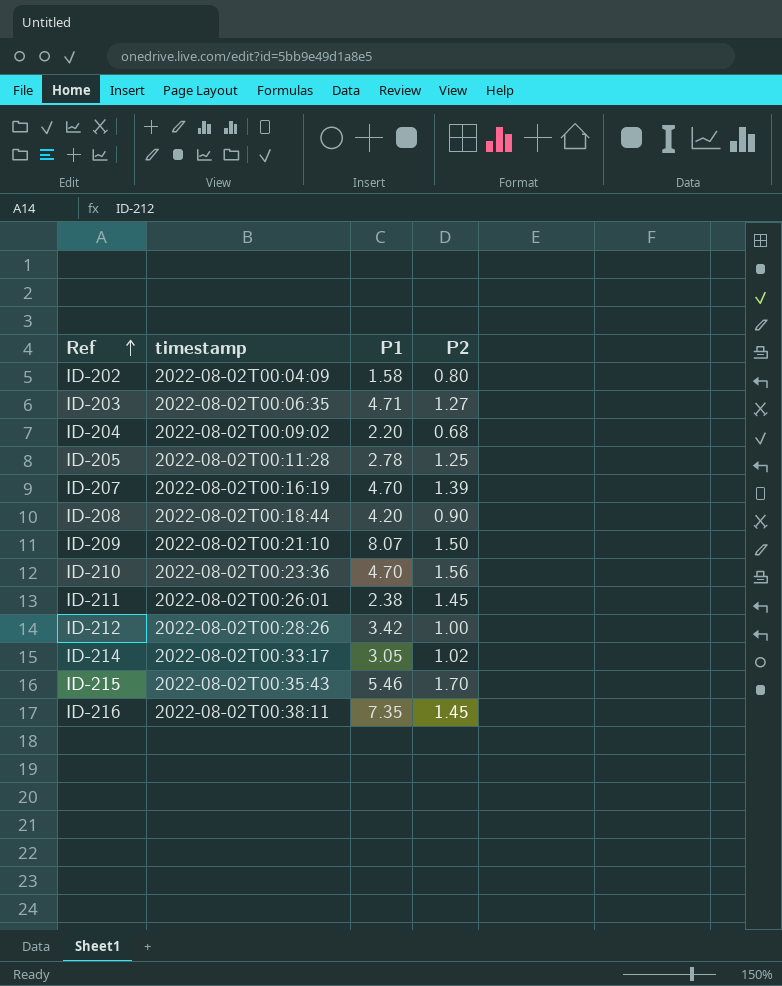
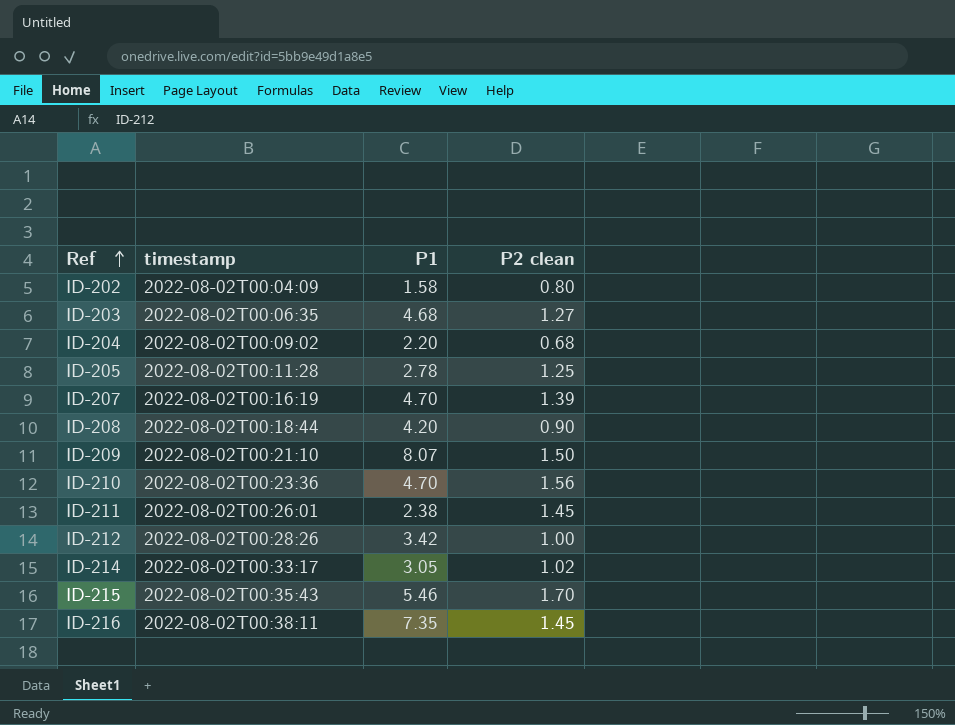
column name: P2 -> P2 clean
ID-203 | P1: 4.71 -> 4.68

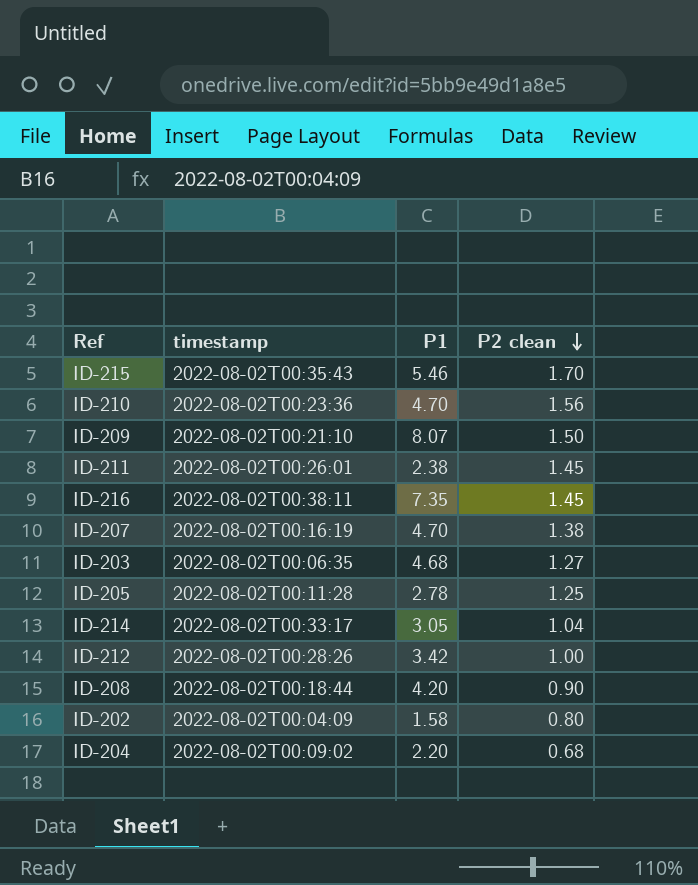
row order: Ref ascending -> P2 clean descending
ID-207 | P2 clean: 1.39 -> 1.38
ID-214 | P2 clean: 1.02 -> 1.04

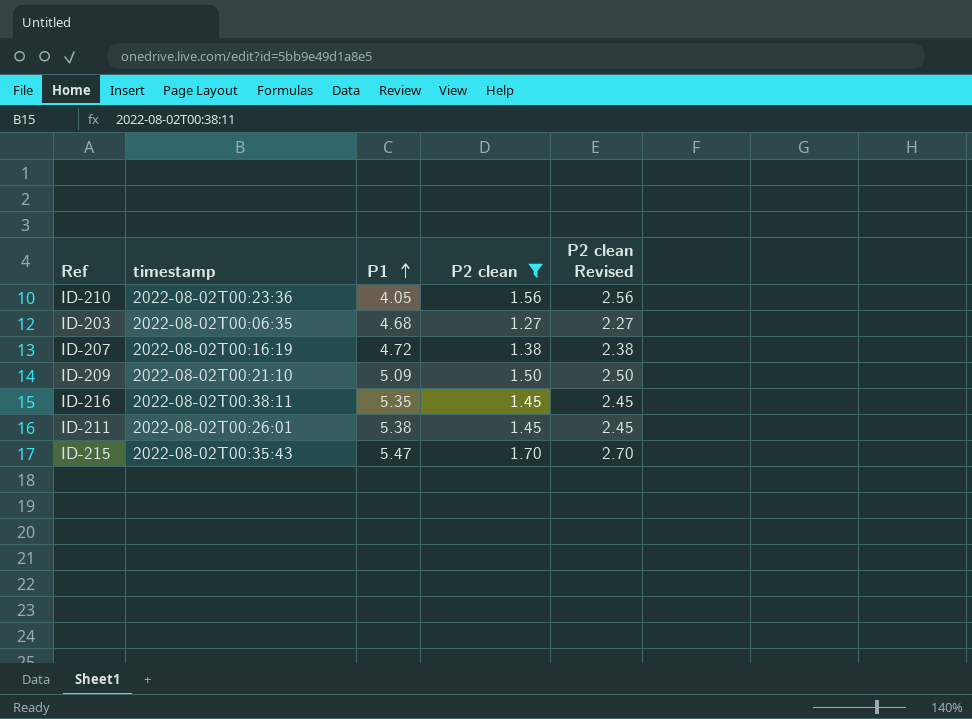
filter: none -> P2 clean >= 1.27
row order: P2 clean descending -> P1 ascending
column P2 clean Revised | formula: none -> [P2 clean] + 1
ID-210 | P1: 4.70 -> 4.05
ID-207 | P1: 4.70 -> 4.72
ID-209 | P1: 8.07 -> 5.09
ID-216 | P1: 7.35 -> 5.35
ID-211 | P1: 2.38 -> 5.38
ID-215 | P1: 5.46 -> 5.47

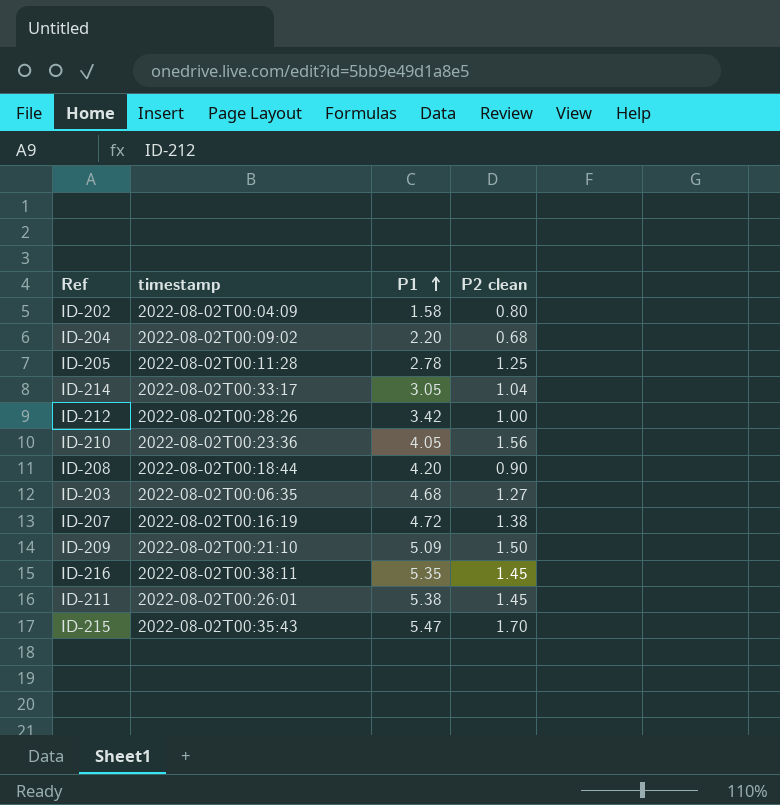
filter: P2 clean >= 1.27 -> none
column P2 clean Revised | formula: [P2 clean] + 1 -> none

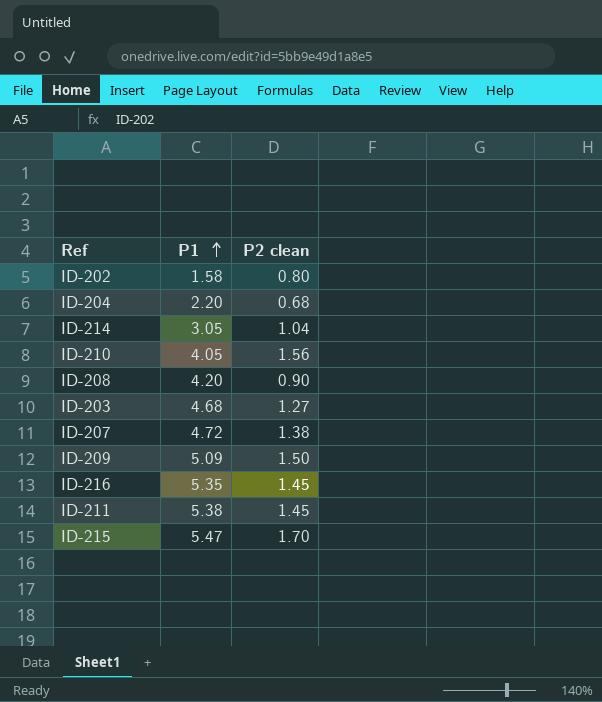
column timestamp | position: 2 -> none
row ID-205: 2022-08-02T00:11:28 | 2.78 | 1.25 -> none
row ID-212: 2022-08-02T00:28:26 | 3.42 | 1.00 -> none

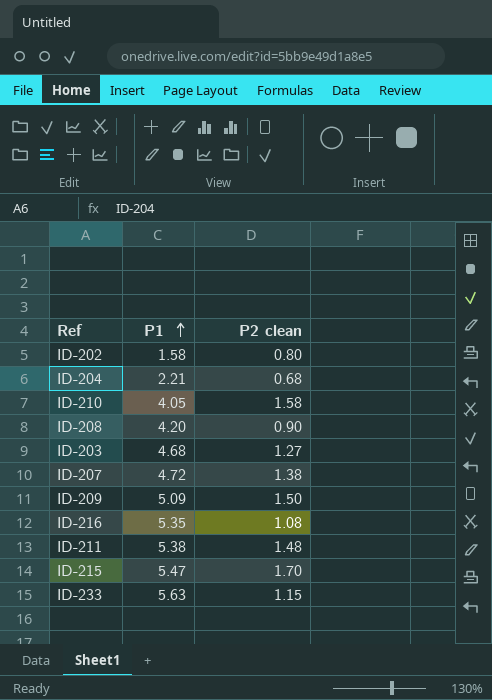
row ID-214: 3.05 | 1.04 -> none
ID-204 | P1: 2.20 -> 2.21
ID-210 | P2 clean: 1.56 -> 1.58
ID-216 | P2 clean: 1.45 -> 1.08
ID-211 | P2 clean: 1.45 -> 1.48
row ID-233: none -> 5.63 | 1.15

